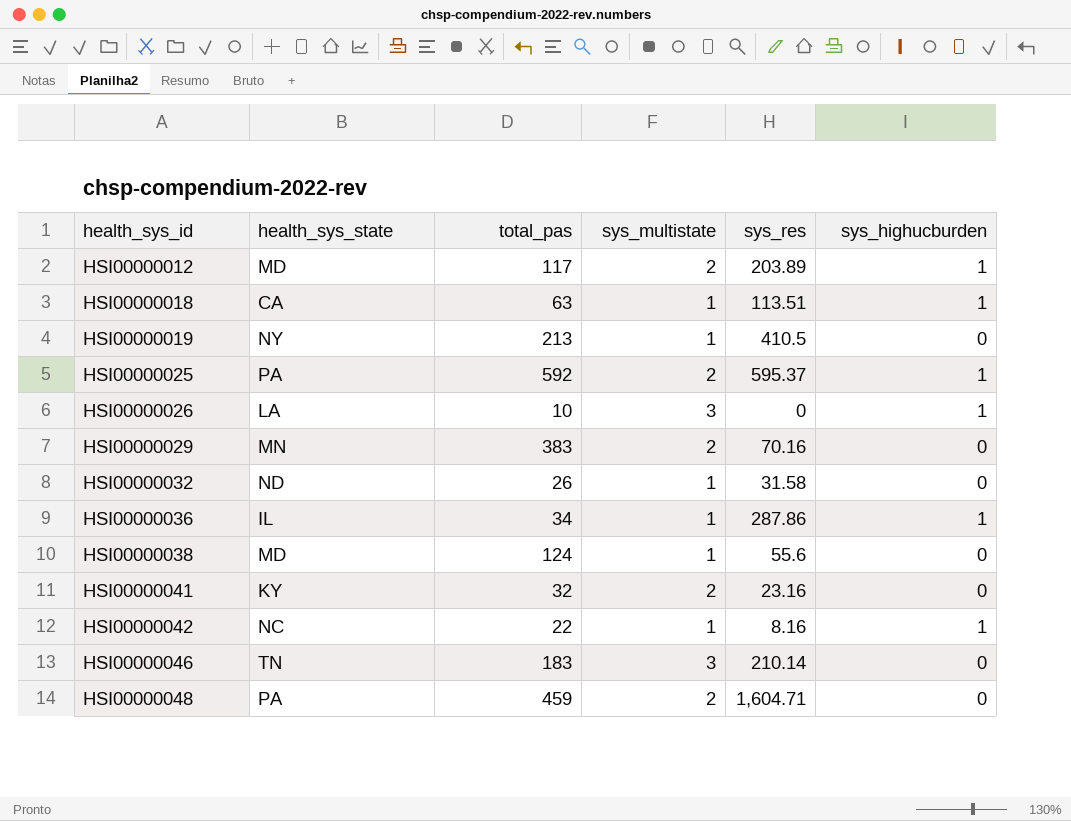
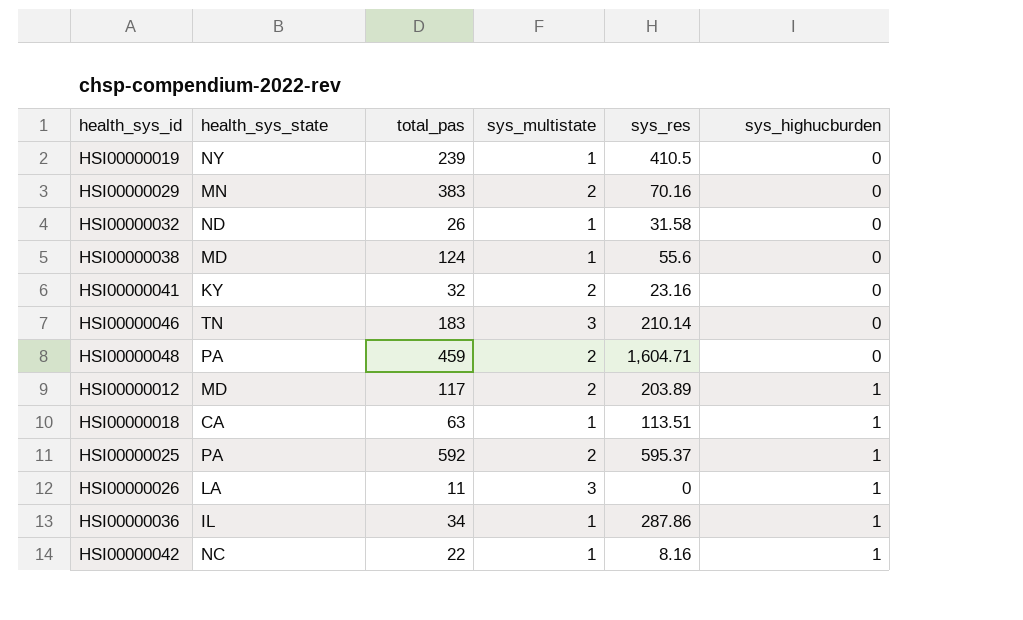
row order: health_sys_id ascending -> sys_highucburden ascending
HSI00000019 | total_pas: 213 -> 239
HSI00000026 | total_pas: 10 -> 11

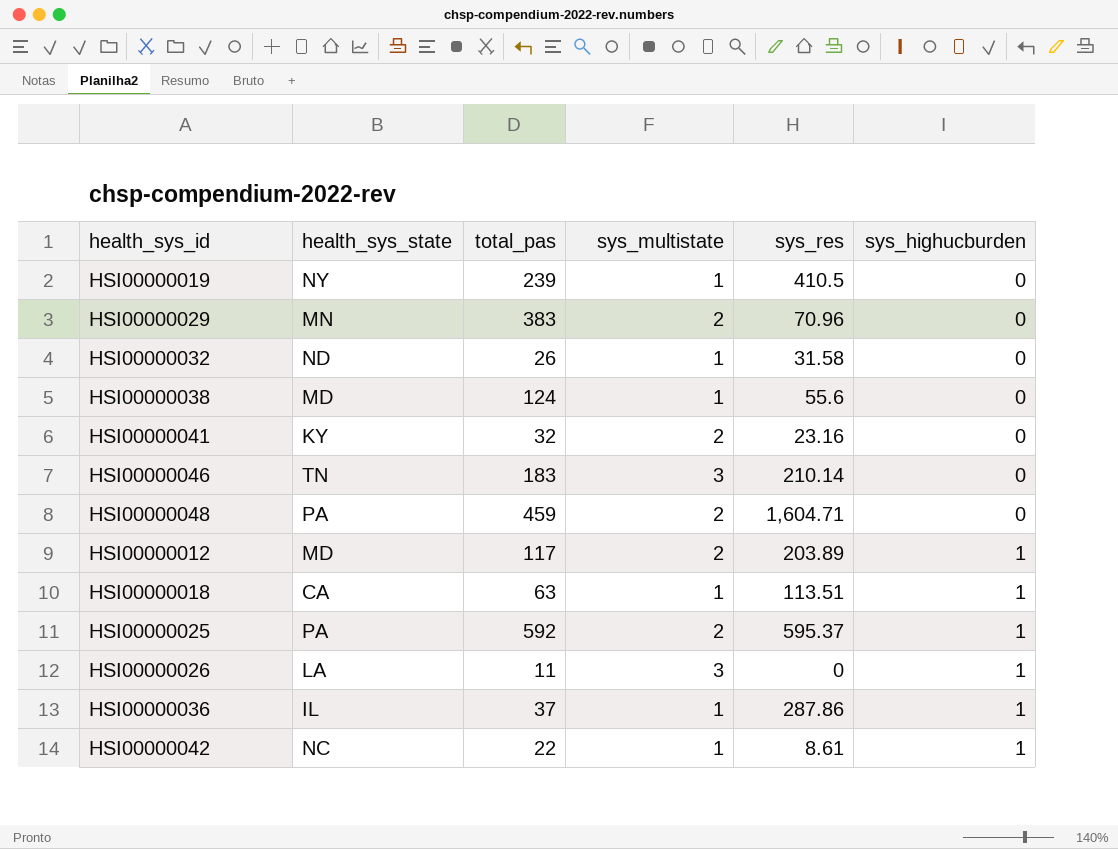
HSI00000029 | sys_res: 70.16 -> 70.96
HSI00000036 | total_pas: 34 -> 37
HSI00000042 | sys_res: 8.16 -> 8.61

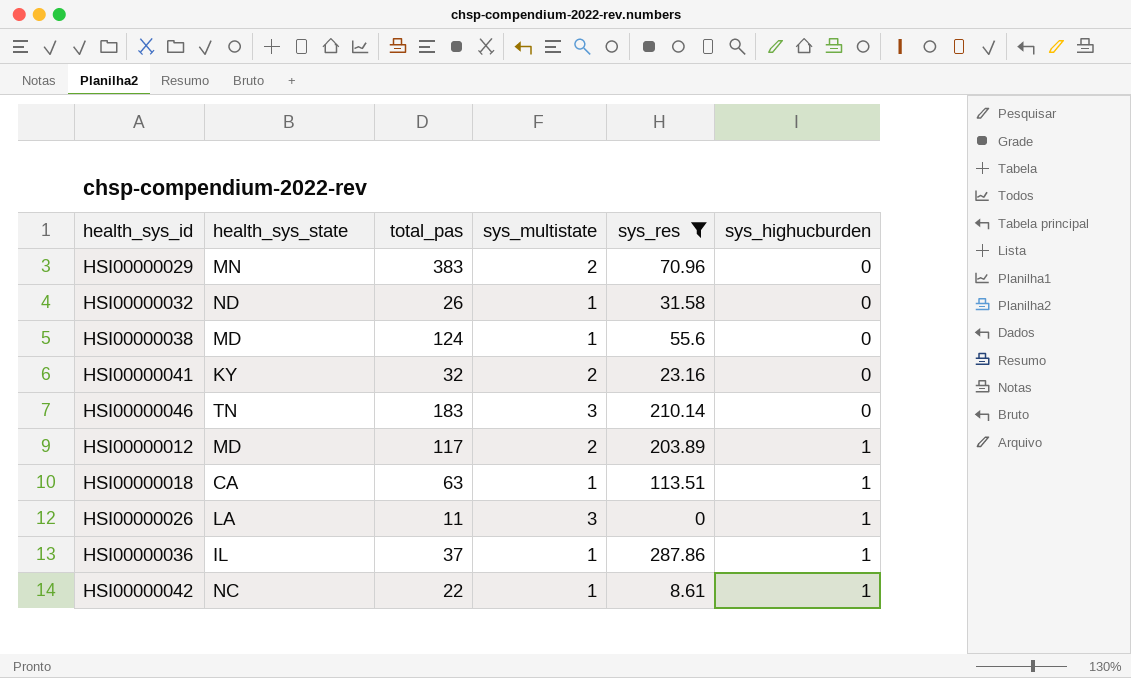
filter: none -> sys_res <= 287.86

